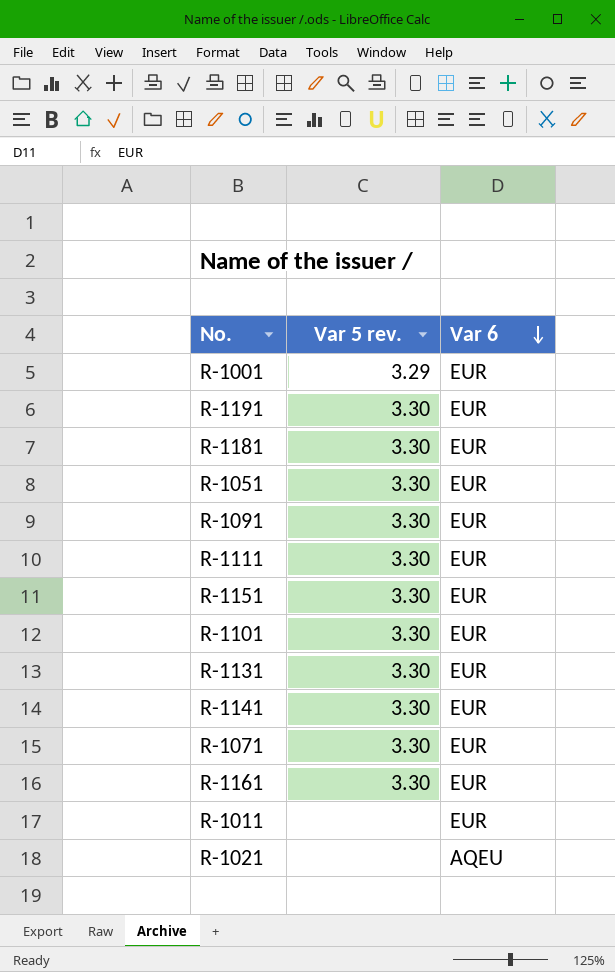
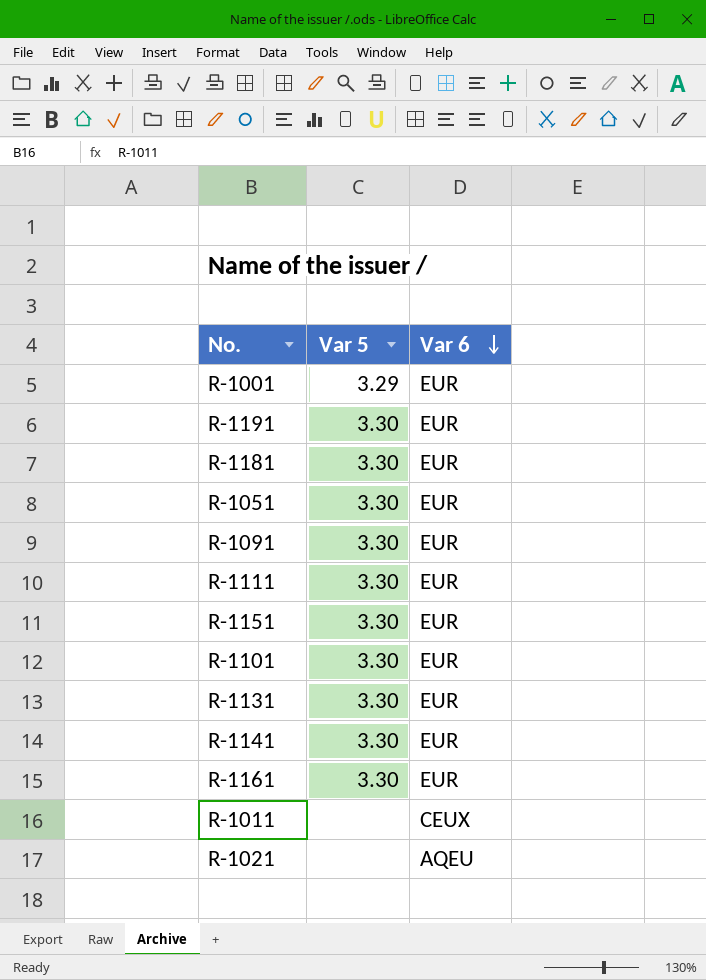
column name: Var 5 rev. -> Var 5
row R-1071: 3.30 | EUR -> none
R-1011 | Var 6: EUR -> CEUX

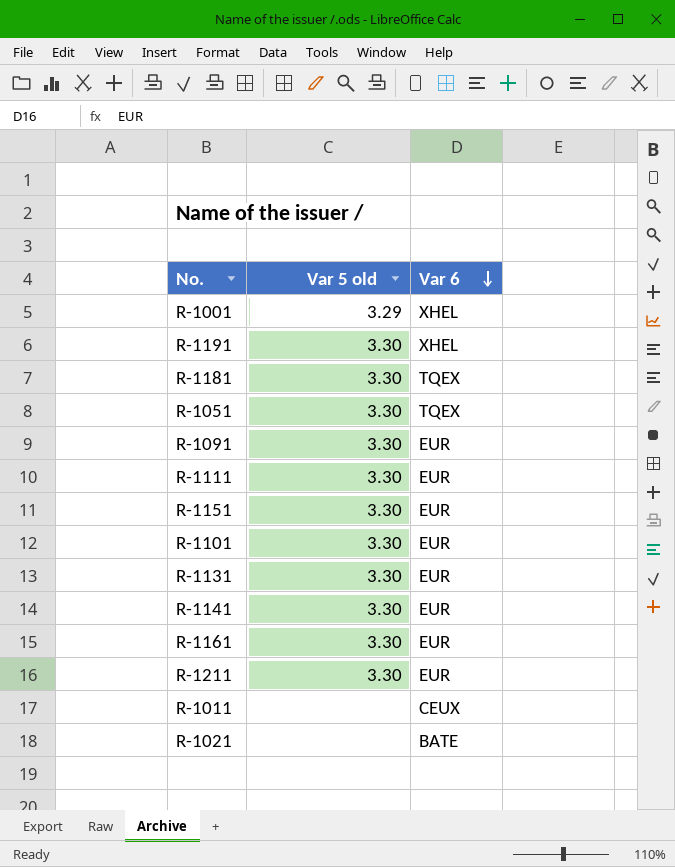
column name: Var 5 -> Var 5 old
R-1001 | Var 6: EUR -> XHEL
R-1191 | Var 6: EUR -> XHEL
R-1181 | Var 6: EUR -> TQEX
R-1051 | Var 6: EUR -> TQEX
row R-1211: none -> 3.30 | EUR
R-1021 | Var 6: AQEU -> BATE

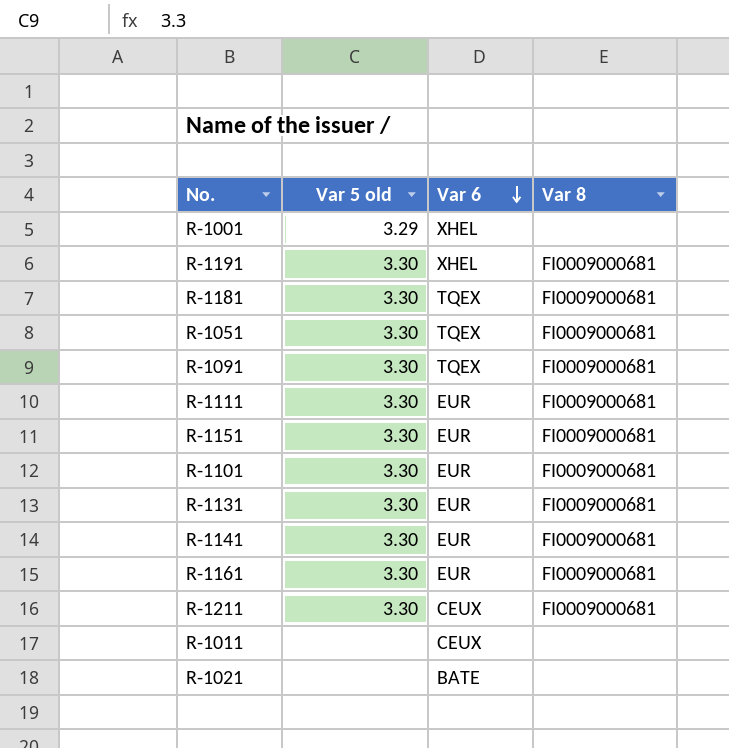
column Var 8 | position: none -> 4
R-1091 | Var 6: EUR -> TQEX
R-1211 | Var 6: EUR -> CEUX

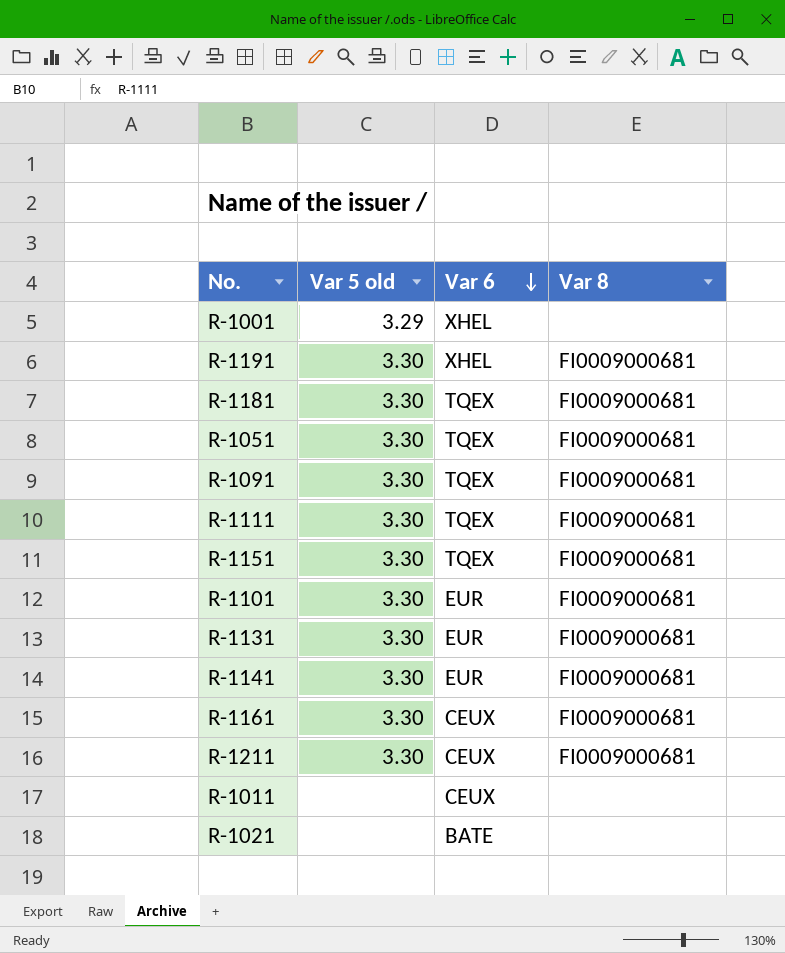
R-1111 | Var 6: EUR -> TQEX
R-1151 | Var 6: EUR -> TQEX
R-1161 | Var 6: EUR -> CEUX

